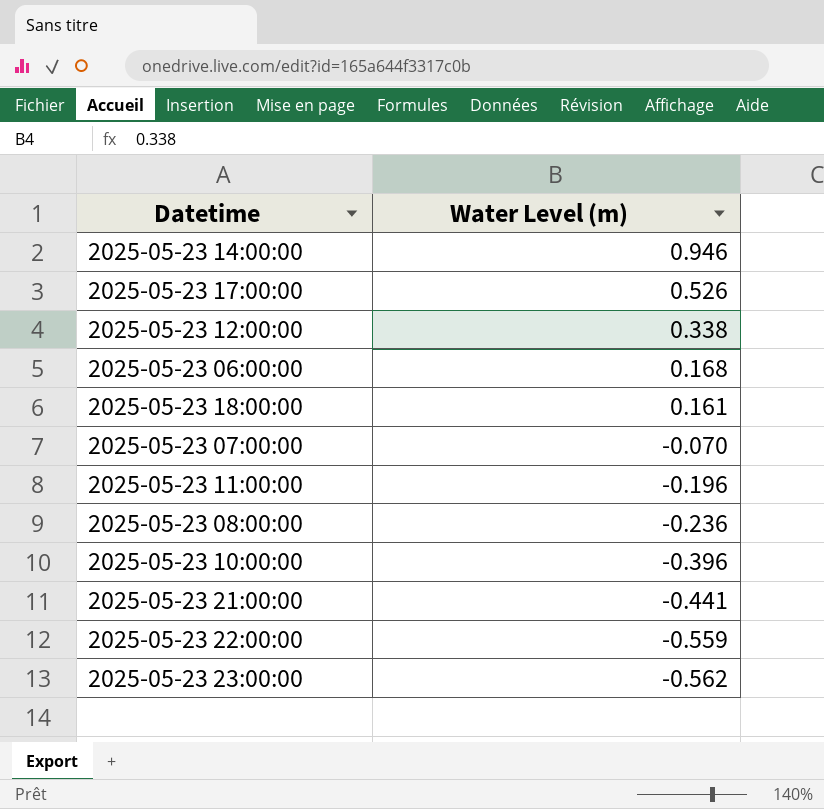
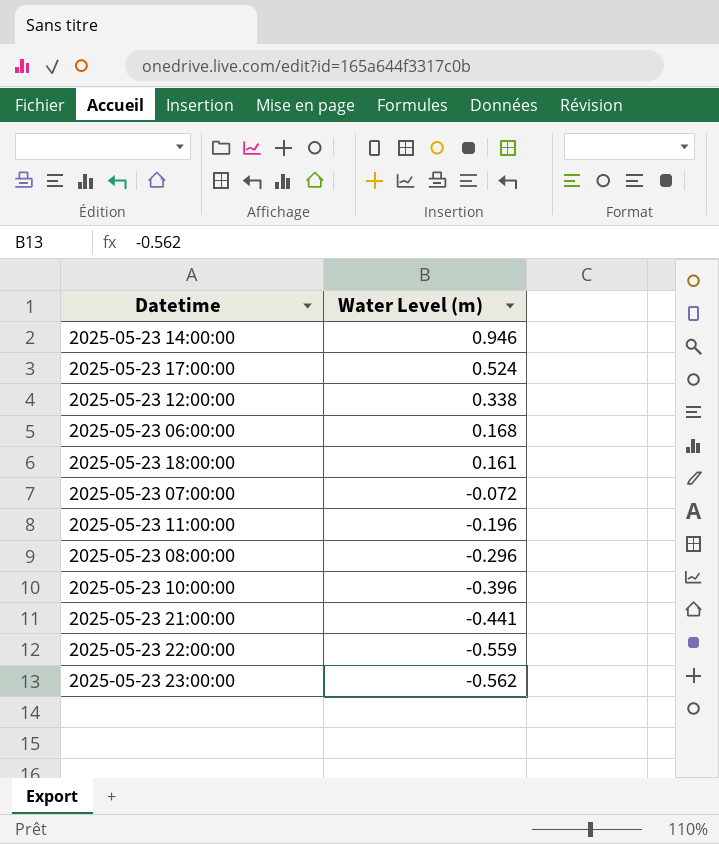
2025-05-23 17:00:00 | Water Level (m): 0.526 -> 0.524
2025-05-23 07:00:00 | Water Level (m): -0.070 -> -0.072
2025-05-23 08:00:00 | Water Level (m): -0.236 -> -0.296

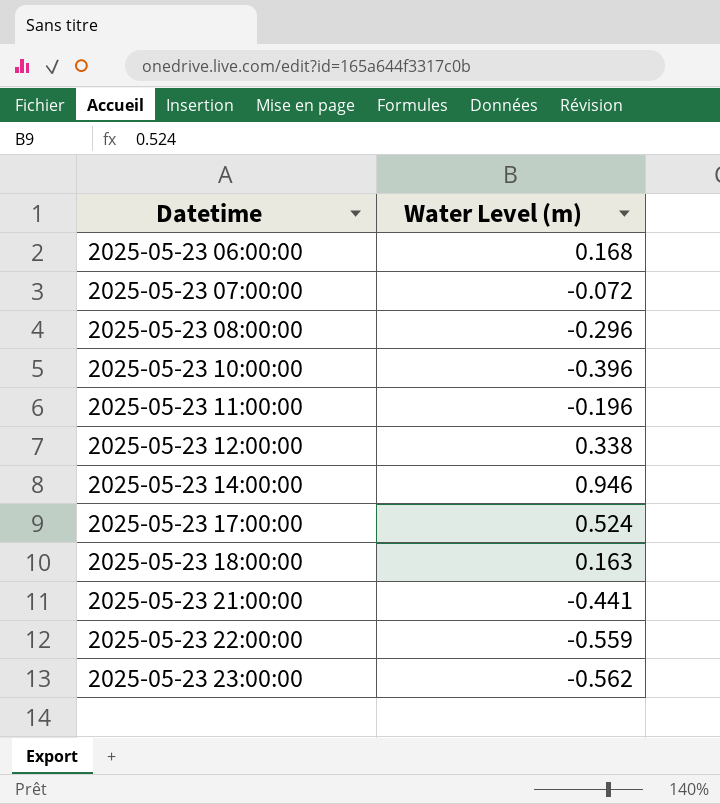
row order: Water Level (m) descending -> Datetime ascending
2025-05-23 18:00:00 | Water Level (m): 0.161 -> 0.163

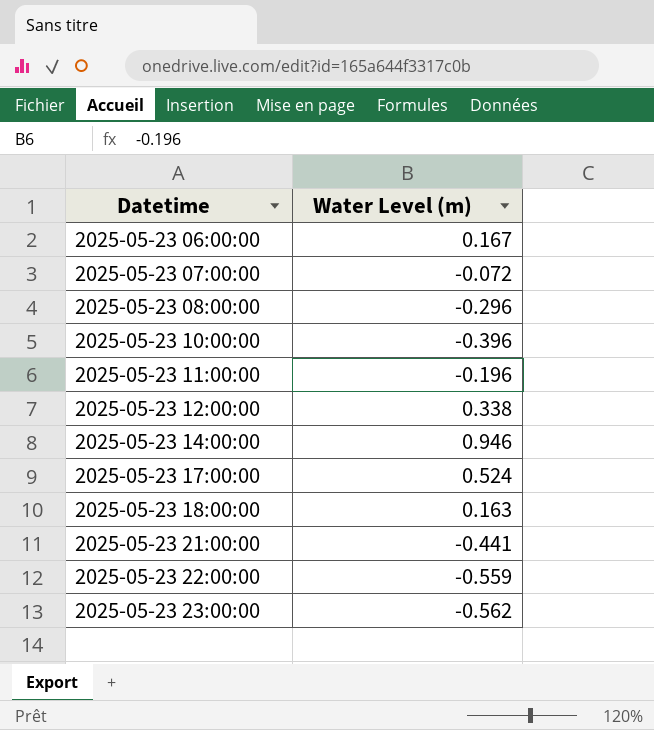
2025-05-23 06:00:00 | Water Level (m): 0.168 -> 0.167

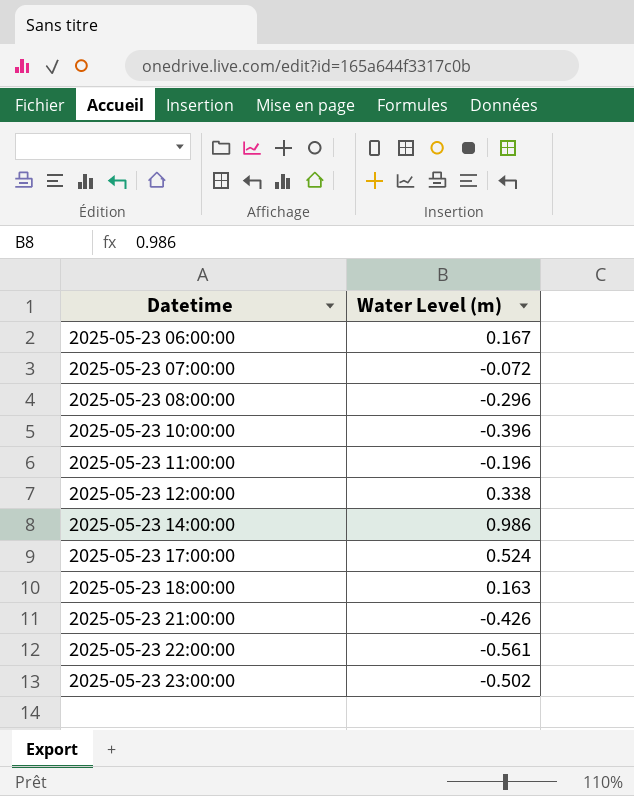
2025-05-23 14:00:00 | Water Level (m): 0.946 -> 0.986
2025-05-23 21:00:00 | Water Level (m): -0.441 -> -0.426
2025-05-23 22:00:00 | Water Level (m): -0.559 -> -0.561
2025-05-23 23:00:00 | Water Level (m): -0.562 -> -0.502

